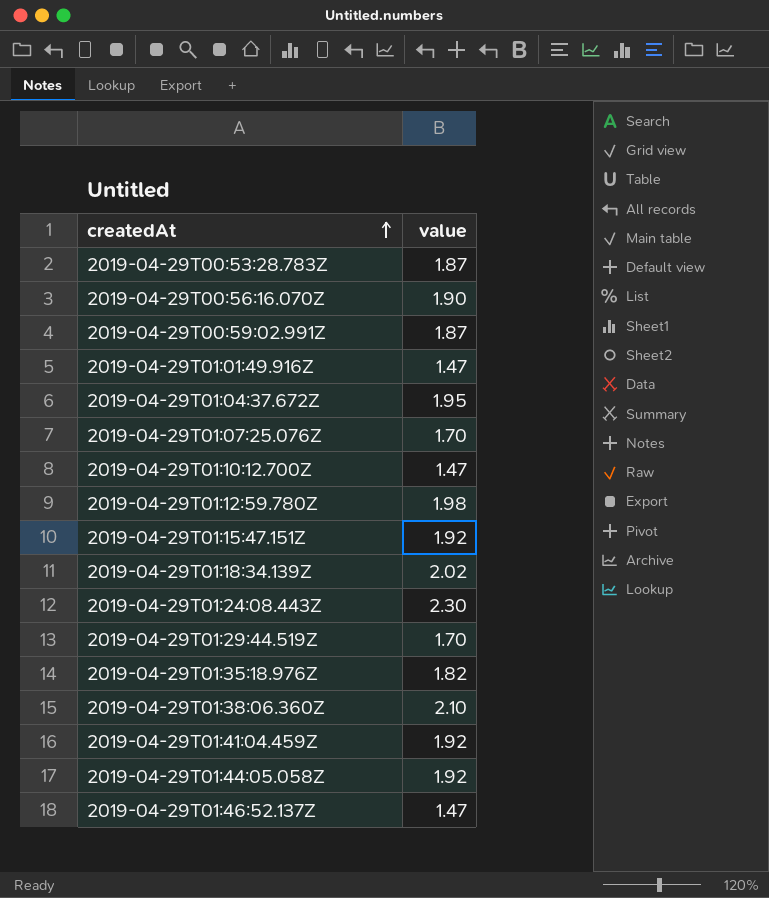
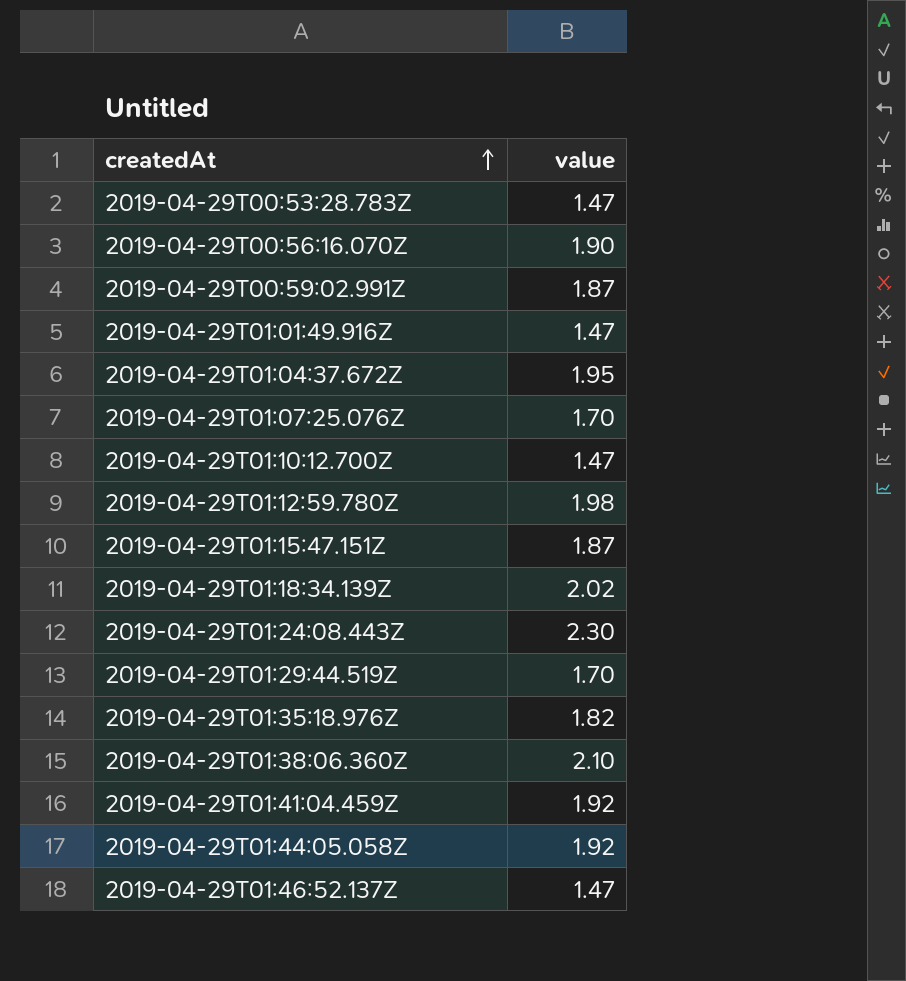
2019-04-29T00:53:28.783Z | value: 1.87 -> 1.47
2019-04-29T01:15:47.151Z | value: 1.92 -> 1.87

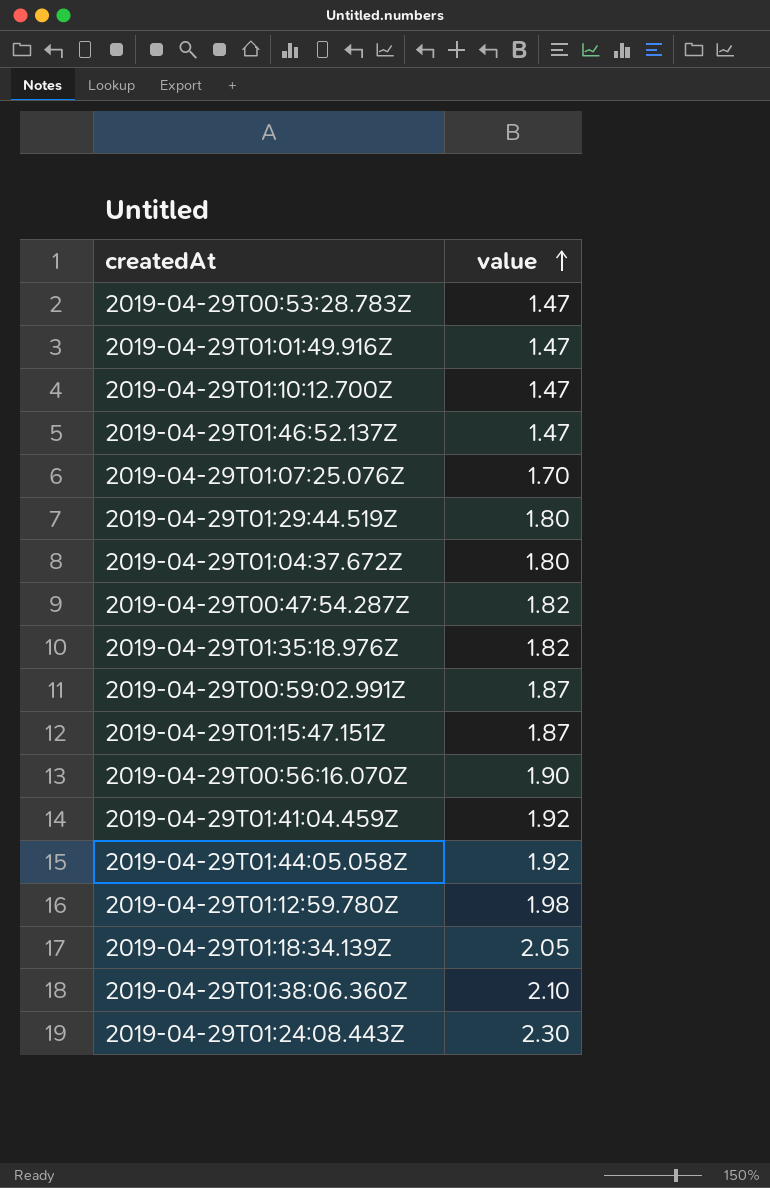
row order: createdAt ascending -> value ascending
2019-04-29T01:29:44.519Z | value: 1.70 -> 1.80
2019-04-29T01:04:37.672Z | value: 1.95 -> 1.80
row 2019-04-29T00:47:54.287Z: none -> 1.82
2019-04-29T01:18:34.139Z | value: 2.02 -> 2.05

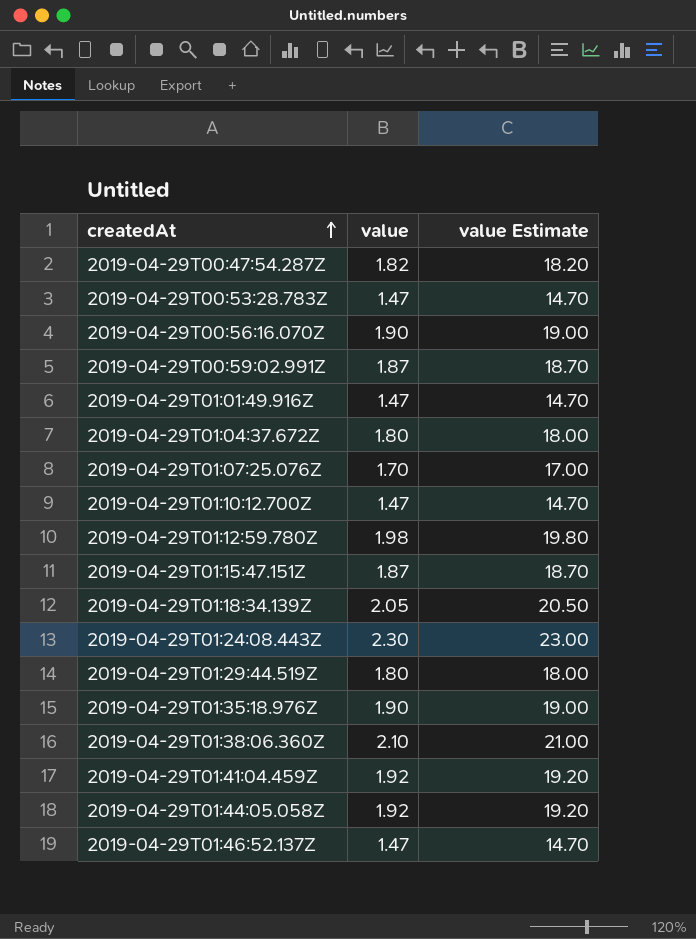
row order: value ascending -> createdAt ascending
column value Estimate | formula: none -> [value] * 10
2019-04-29T01:35:18.976Z | value: 1.82 -> 1.90

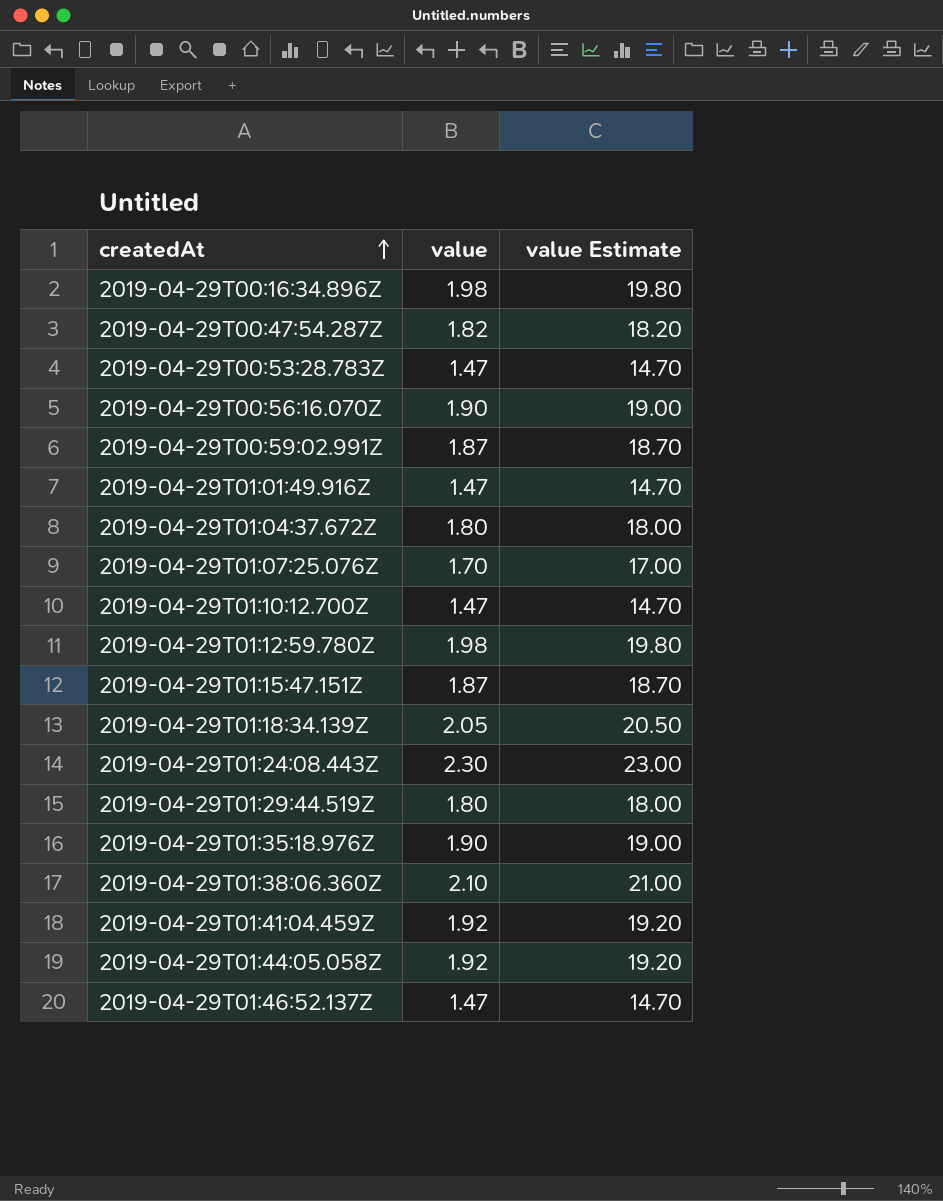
row 2019-04-29T00:16:34.896Z: none -> 1.98 | 19.80

